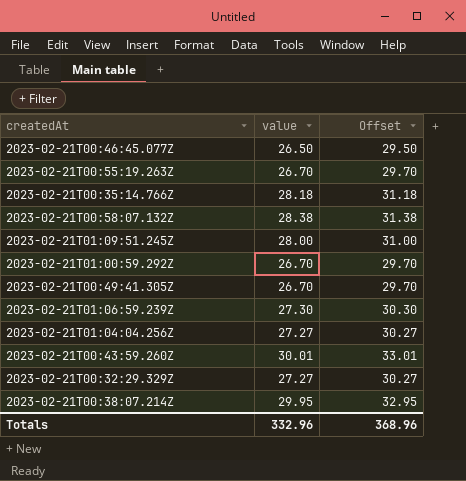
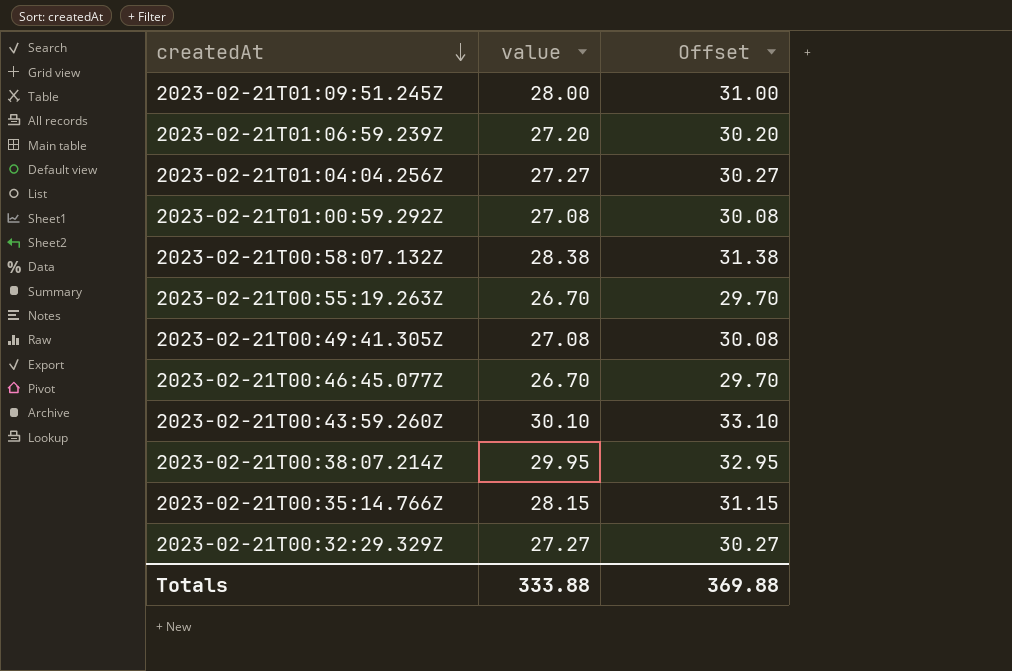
row order: none -> createdAt descending
2023-02-21T01:06:59.239Z | value: 27.30 -> 27.20
2023-02-21T01:06:59.239Z | Offset: 30.30 -> 30.20
2023-02-21T01:00:59.292Z | value: 26.70 -> 27.08
2023-02-21T01:00:59.292Z | Offset: 29.70 -> 30.08
2023-02-21T00:49:41.305Z | value: 26.70 -> 27.08
2023-02-21T00:49:41.305Z | Offset: 29.70 -> 30.08
2023-02-21T00:46:45.077Z | value: 26.50 -> 26.70
2023-02-21T00:46:45.077Z | Offset: 29.50 -> 29.70
2023-02-21T00:43:59.260Z | value: 30.01 -> 30.10
2023-02-21T00:43:59.260Z | Offset: 33.01 -> 33.10
2023-02-21T00:35:14.766Z | value: 28.18 -> 28.15
2023-02-21T00:35:14.766Z | Offset: 31.18 -> 31.15
Totals | value: 332.96 -> 333.88
Totals | Offset: 368.96 -> 369.88

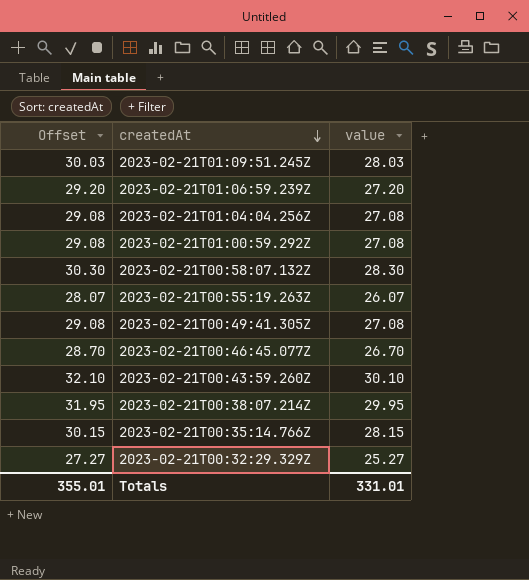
column Offset | formula: [value] + 3 -> [value] + 2
column Offset | position: 3 -> 1
2023-02-21T01:09:51.245Z | value: 28.00 -> 28.03
2023-02-21T01:04:04.256Z | value: 27.27 -> 27.08
2023-02-21T00:58:07.132Z | value: 28.38 -> 28.30
2023-02-21T00:55:19.263Z | value: 26.70 -> 26.07
2023-02-21T00:32:29.329Z | value: 27.27 -> 25.27
Totals | Offset: 369.88 -> 355.01
Totals | value: 333.88 -> 331.01

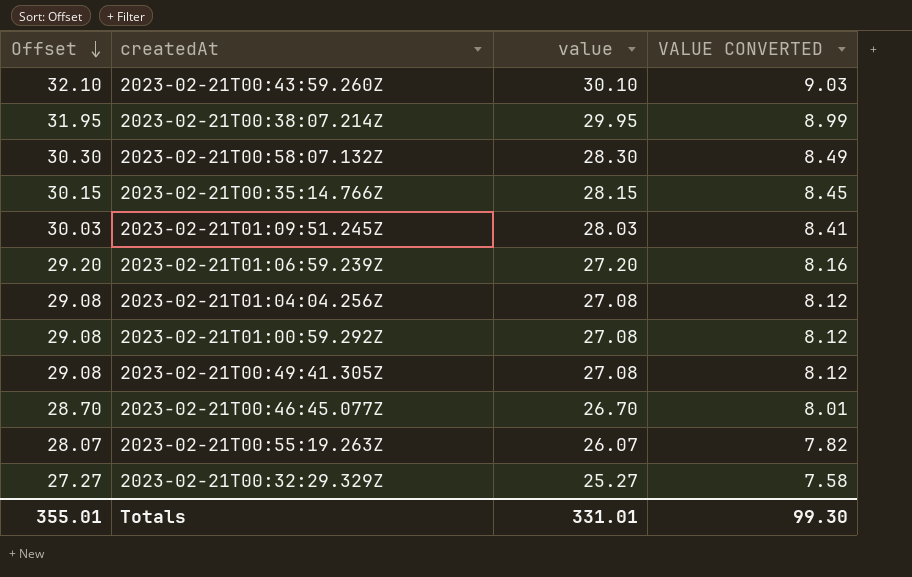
row order: createdAt descending -> Offset descending
column VALUE CONVERTED | formula: none -> [value] * 0.3

